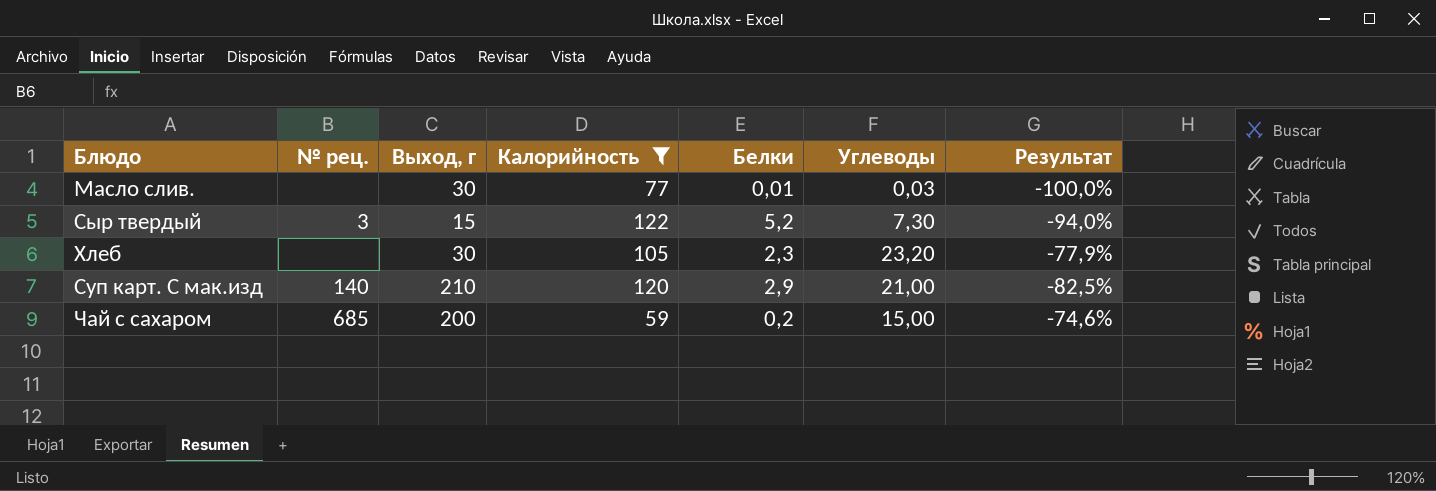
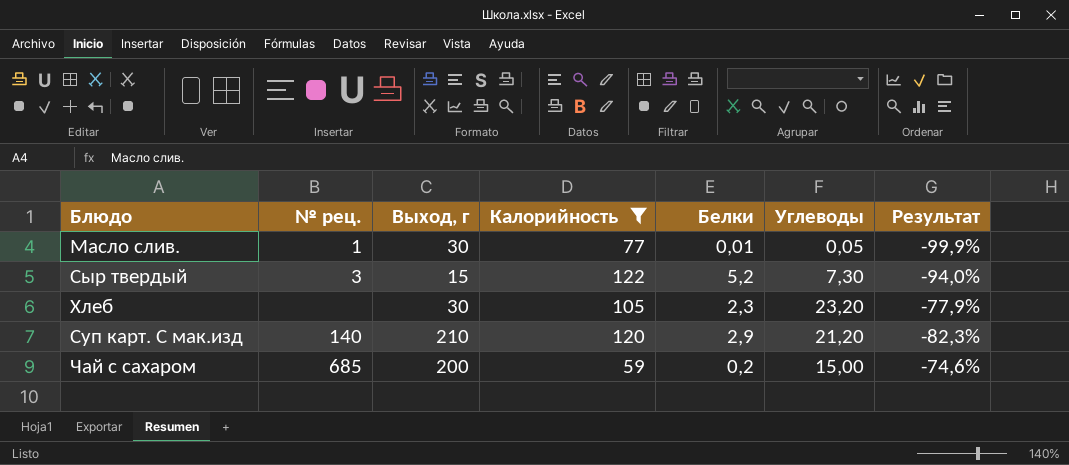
Масло слив. | № рец.: none -> 1
Масло слив. | Углеводы: 0,03 -> 0,05
Масло слив. | Результат: -100,0% -> -99,9%
Суп карт. С мак.изд | Углеводы: 21,00 -> 21,20
Суп карт. С мак.изд | Результат: -82,5% -> -82,3%

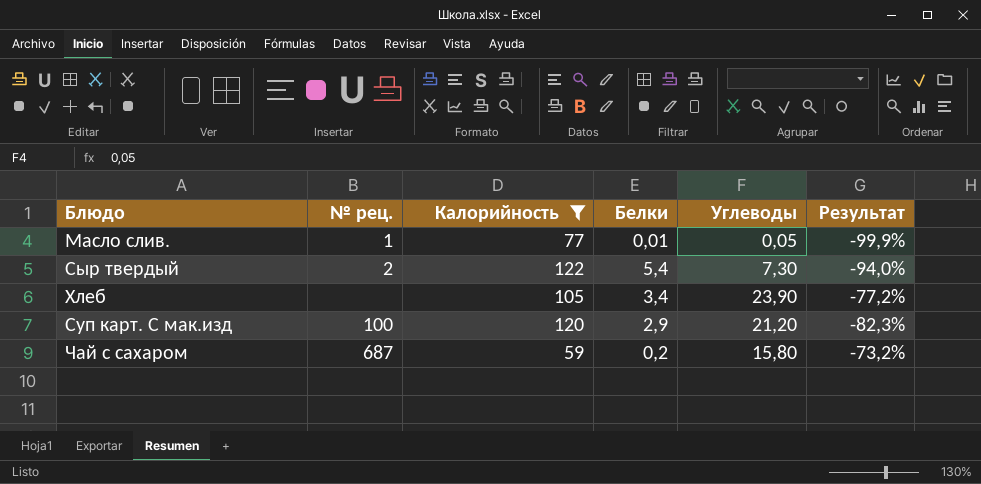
column Выход, г | position: 3 -> none
Сыр твердый | № рец.: 3 -> 2
Сыр твердый | Белки: 5,2 -> 5,4
Хлеб | Белки: 2,3 -> 3,4
Хлеб | Углеводы: 23,20 -> 23,90
Хлеб | Результат: -77,9% -> -77,2%
Суп карт. С мак.изд | № рец.: 140 -> 100
Чай с сахаром | № рец.: 685 -> 687
Чай с сахаром | Углеводы: 15,00 -> 15,80
Чай с сахаром | Результат: -74,6% -> -73,2%

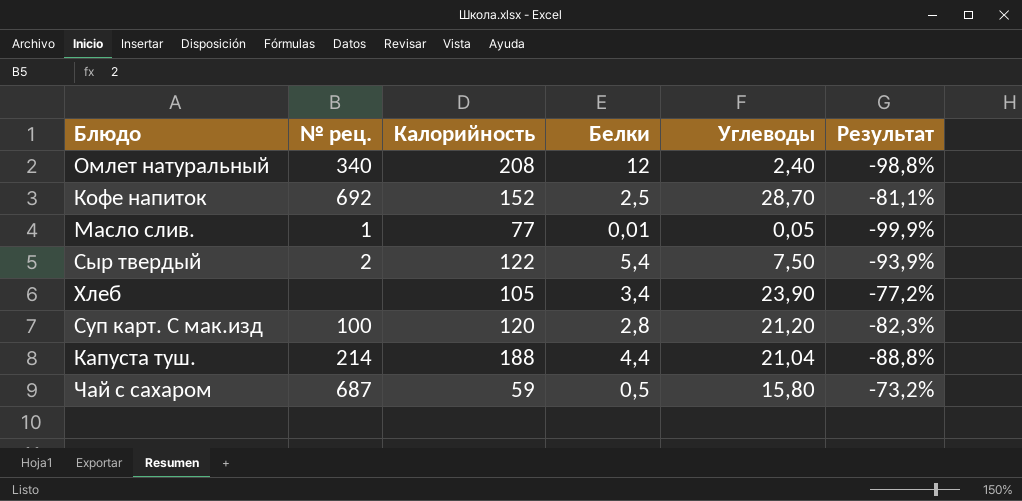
filter: Калорийность <= 122 -> none
Сыр твердый | Углеводы: 7,30 -> 7,50
Сыр твердый | Результат: -94,0% -> -93,9%
Суп карт. С мак.изд | Белки: 2,9 -> 2,8
Чай с сахаром | Белки: 0,2 -> 0,5

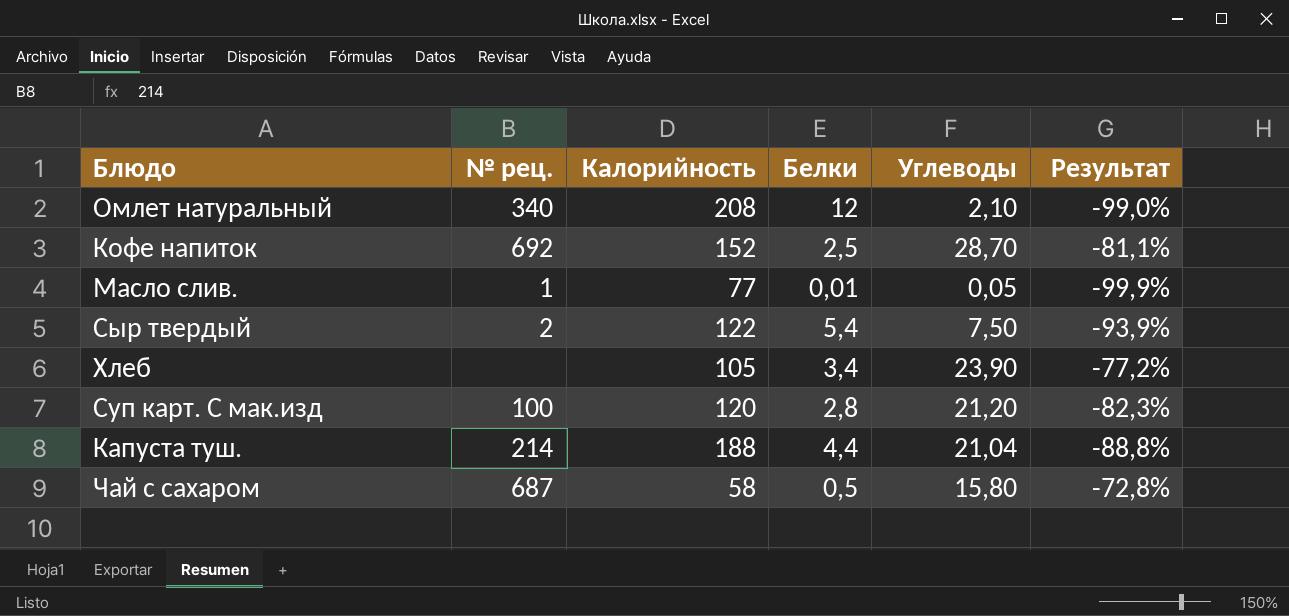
Омлет натуральный | Углеводы: 2,40 -> 2,10
Омлет натуральный | Результат: -98,8% -> -99,0%
Чай с сахаром | Калорийность: 59 -> 58
Чай с сахаром | Результат: -73,2% -> -72,8%

